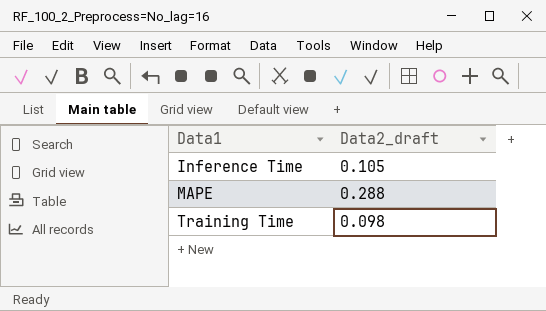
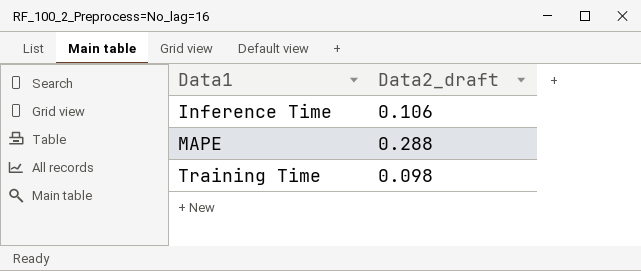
Inference Time | Data2_draft: 0.105 -> 0.106

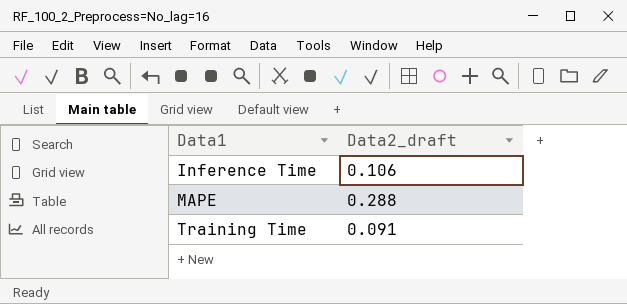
Training Time | Data2_draft: 0.098 -> 0.091

